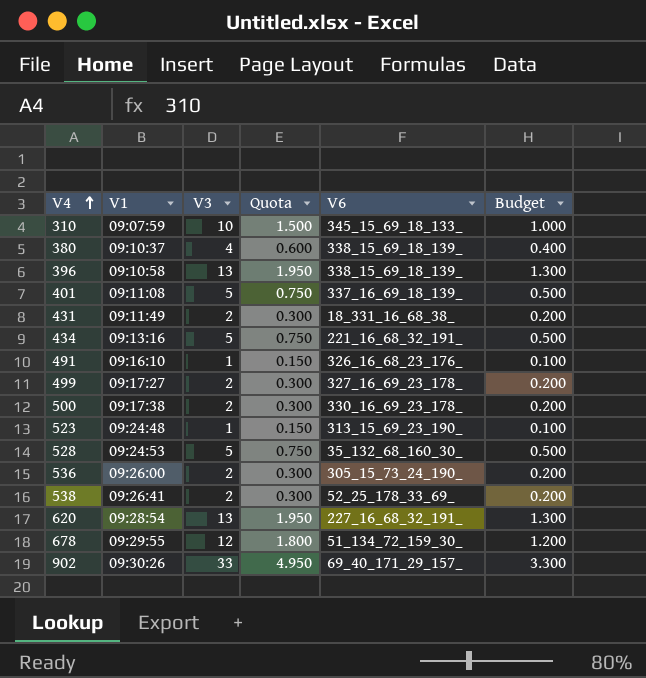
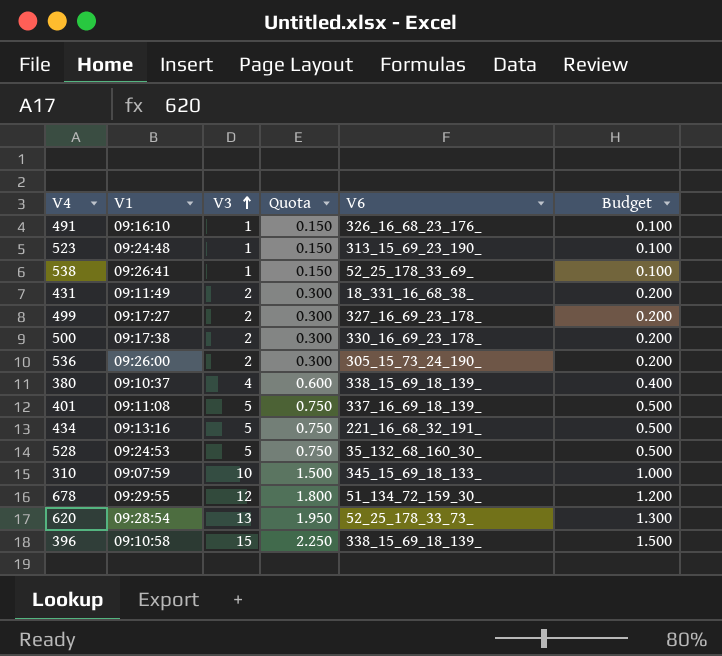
row order: V4 ascending -> V3 ascending
row 902: 09:30:26 | 33 | 4.950 | 69_40_171_29_157_ | 3.300 -> none
538 | V3: 2 -> 1
538 | Quota: 0.300 -> 0.150
538 | Budget: 0.200 -> 0.100
620 | V6: 227_16_68_32_191_ -> 52_25_178_33_73_
396 | V3: 13 -> 15
396 | Quota: 1.950 -> 2.250
396 | Budget: 1.300 -> 1.500

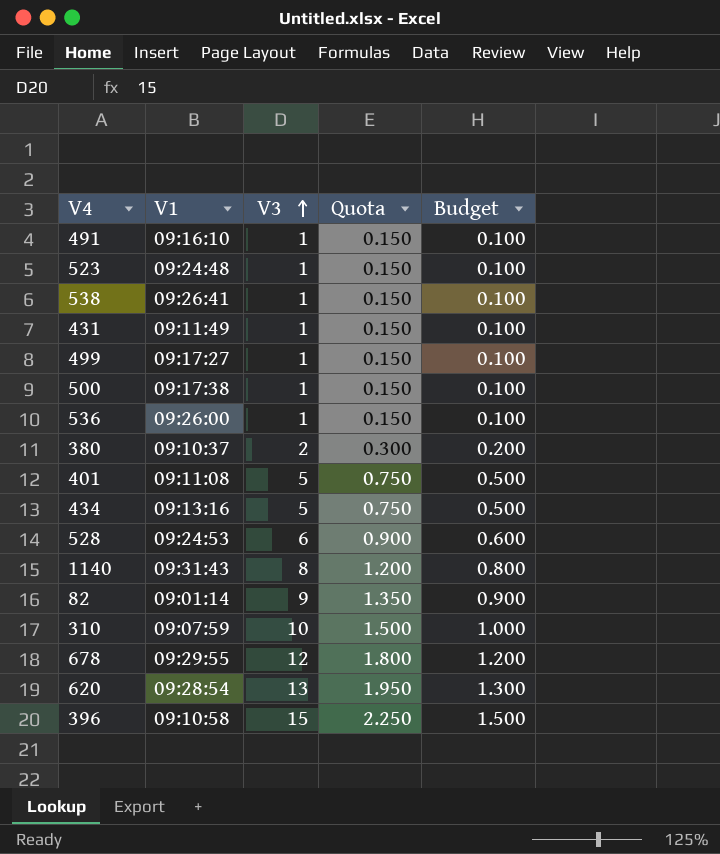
column V6 | position: 5 -> none
431 | V3: 2 -> 1
431 | Quota: 0.300 -> 0.150
431 | Budget: 0.200 -> 0.100
499 | V3: 2 -> 1
499 | Quota: 0.300 -> 0.150
499 | Budget: 0.200 -> 0.100
500 | V3: 2 -> 1
500 | Quota: 0.300 -> 0.150
500 | Budget: 0.200 -> 0.100
536 | V3: 2 -> 1
536 | Quota: 0.300 -> 0.150
536 | Budget: 0.200 -> 0.100
380 | V3: 4 -> 2
380 | Quota: 0.600 -> 0.300
380 | Budget: 0.400 -> 0.200
528 | V3: 5 -> 6
528 | Quota: 0.750 -> 0.900
528 | Budget: 0.500 -> 0.600
row 1140: none -> 09:31:43 | 8 | 1.200 | 0.800
row 82: none -> 09:01:14 | 9 | 1.350 | 0.900

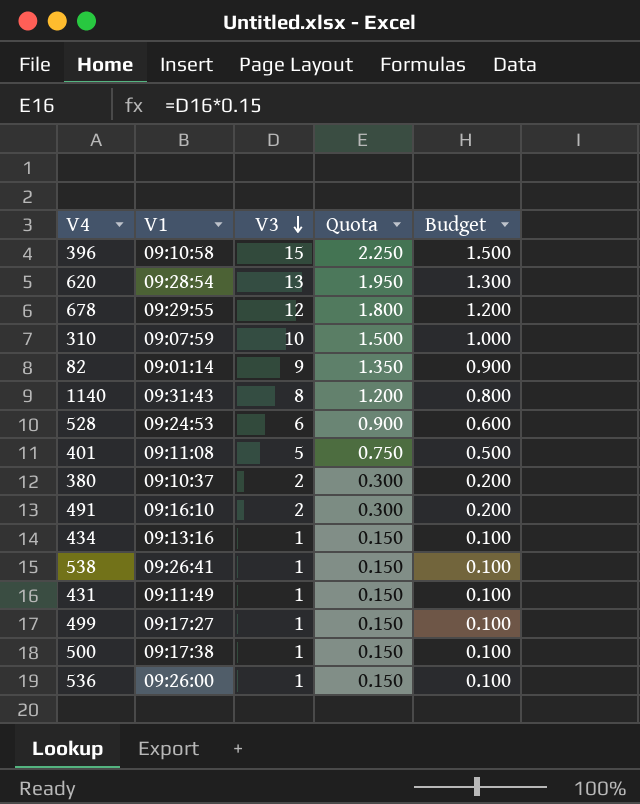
row order: V3 ascending -> V3 descending
row 523: 09:24:48 | 1 | 0.150 | 0.100 -> none
491 | V3: 1 -> 2
491 | Quota: 0.150 -> 0.300
491 | Budget: 0.100 -> 0.200
434 | V3: 5 -> 1
434 | Quota: 0.750 -> 0.150
434 | Budget: 0.500 -> 0.100

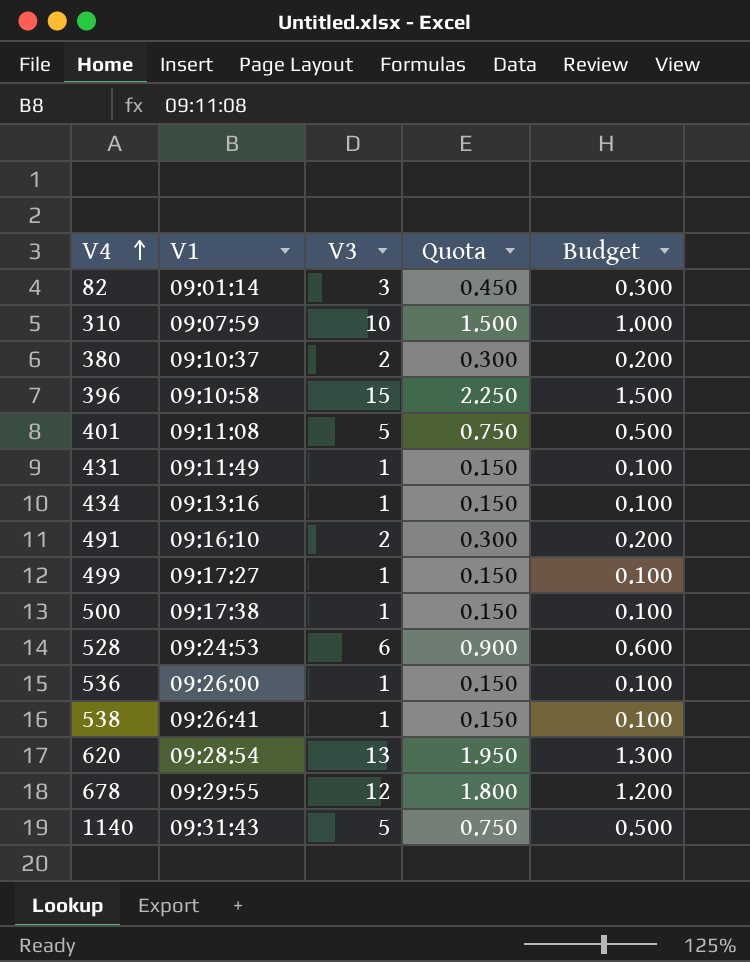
row order: V3 descending -> V4 ascending
82 | V3: 9 -> 3
82 | Quota: 1.350 -> 0.450
82 | Budget: 0.900 -> 0.300
1140 | V3: 8 -> 5
1140 | Quota: 1.200 -> 0.750
1140 | Budget: 0.800 -> 0.500

